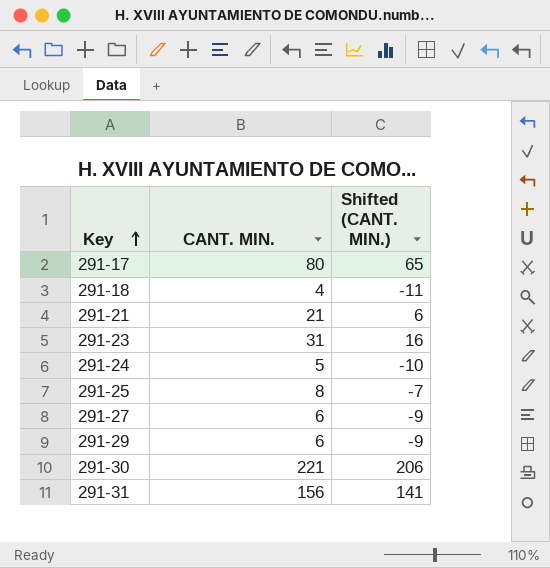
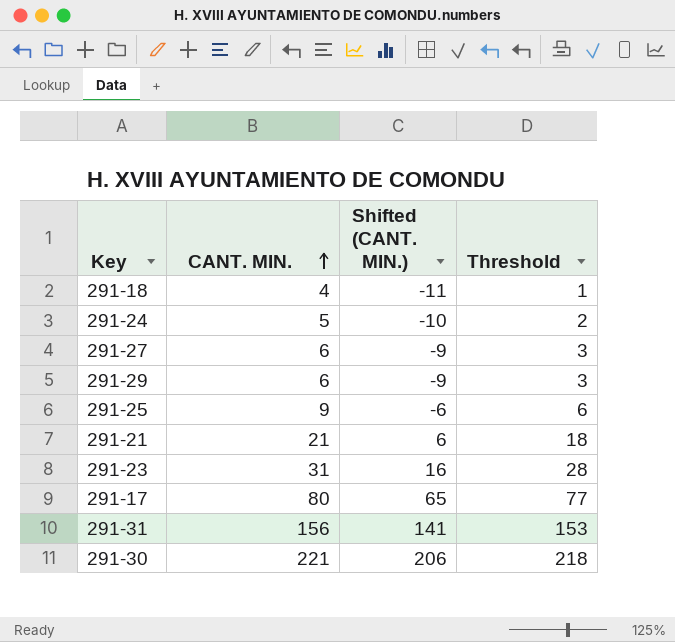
row order: Key ascending -> CANT. MIN. ascending
column Threshold | formula: none -> [CANT. MIN.] - 3
291-25 | CANT. MIN.: 8 -> 9
291-25 | Shifted (CANT. MIN.): -7 -> -6

